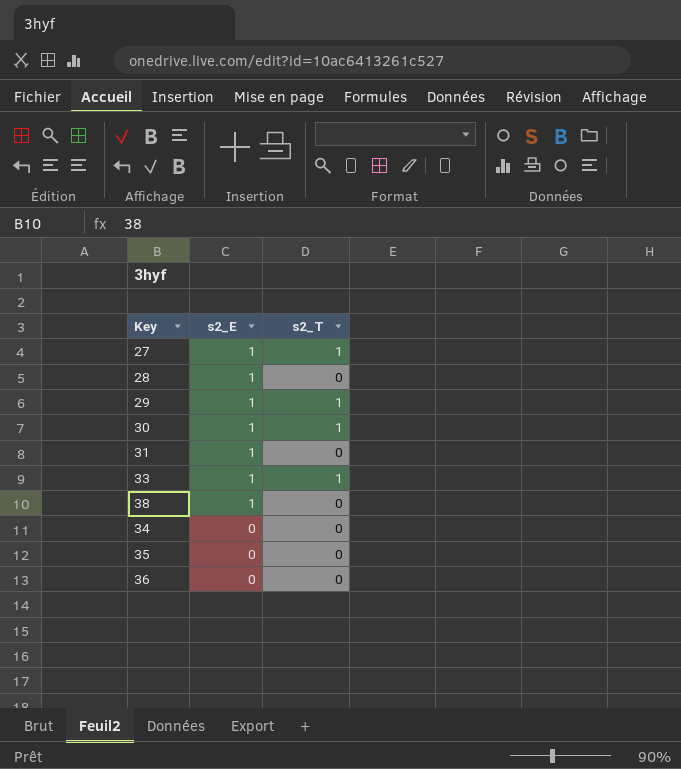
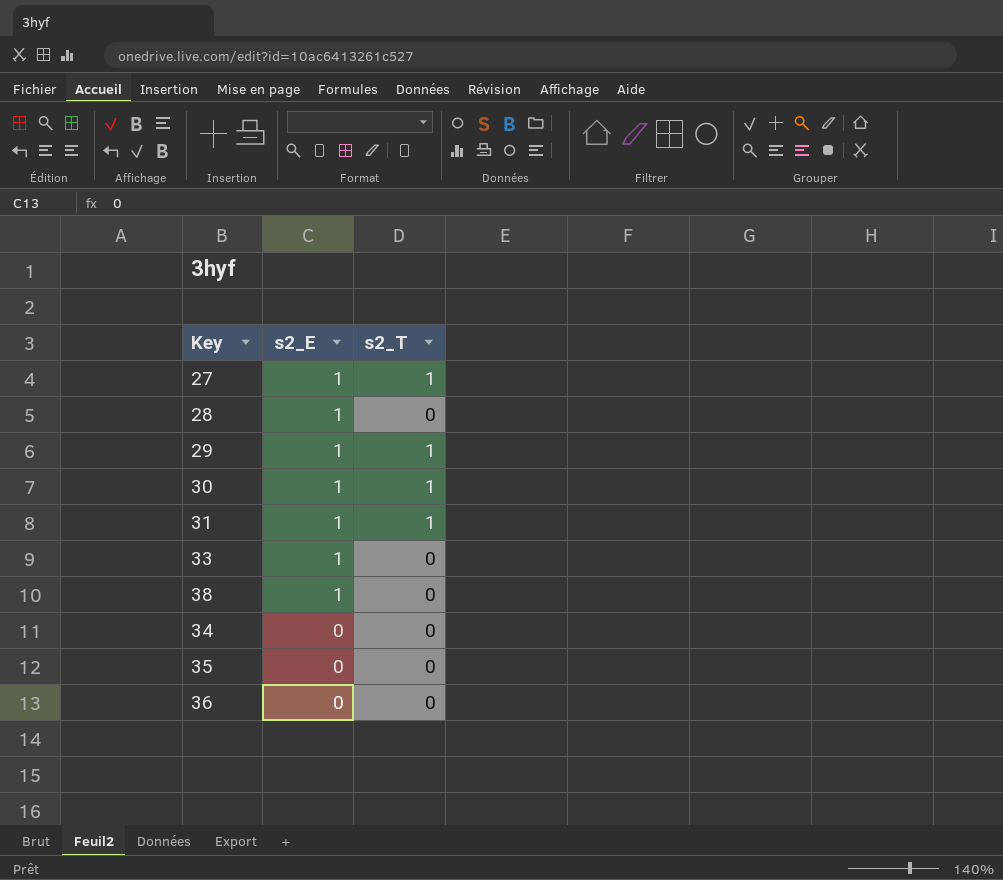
31 | s2_T: 0 -> 1
33 | s2_T: 1 -> 0

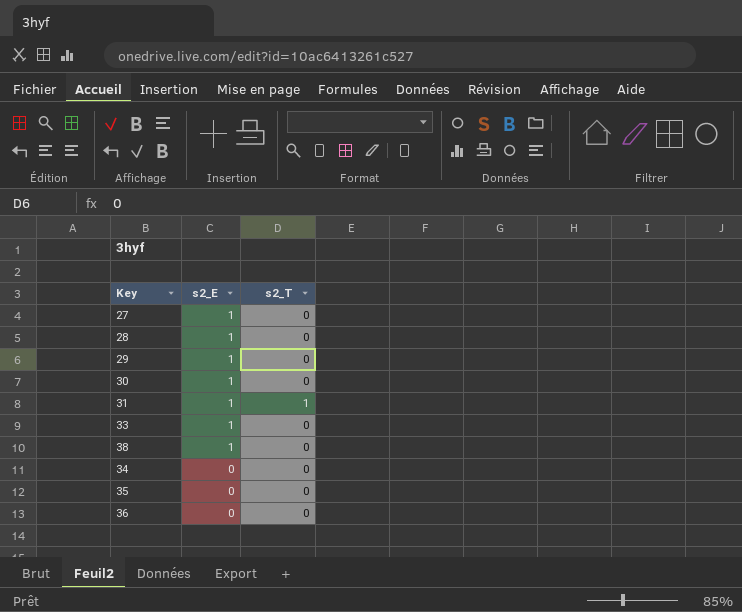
27 | s2_T: 1 -> 0
29 | s2_T: 1 -> 0
30 | s2_T: 1 -> 0

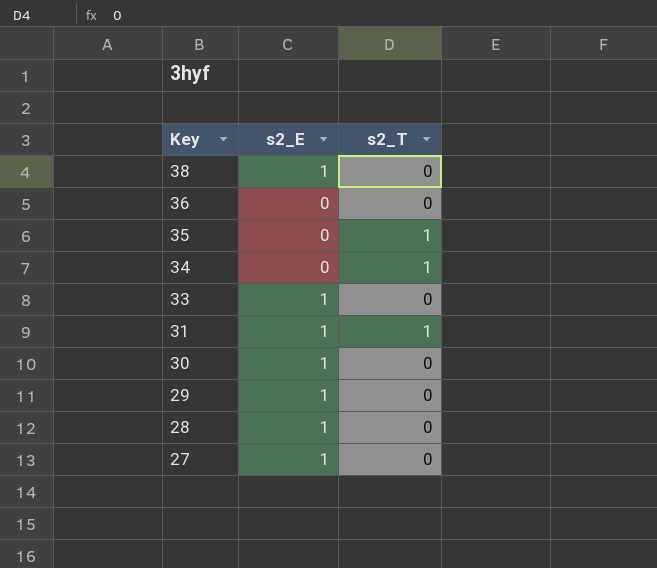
row order: s2_E descending -> Key descending
35 | s2_T: 0 -> 1
34 | s2_T: 0 -> 1

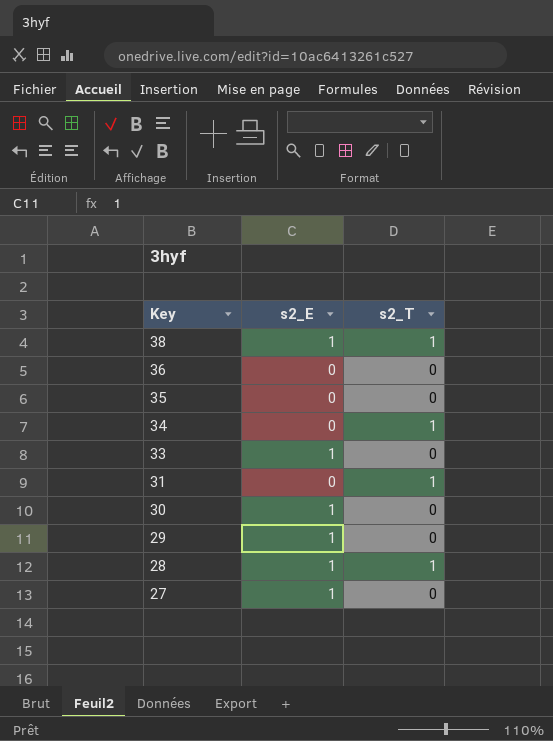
38 | s2_T: 0 -> 1
35 | s2_T: 1 -> 0
31 | s2_E: 1 -> 0
28 | s2_T: 0 -> 1

